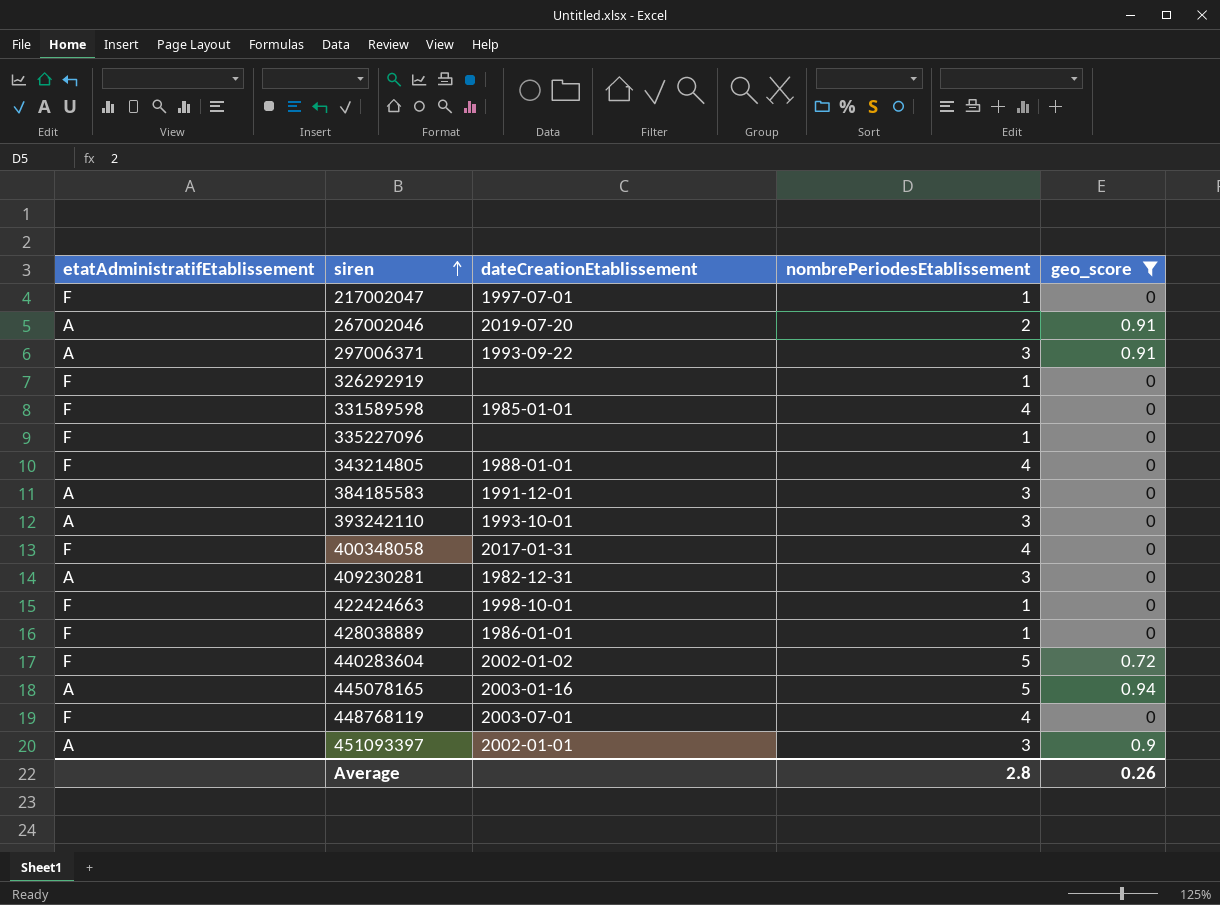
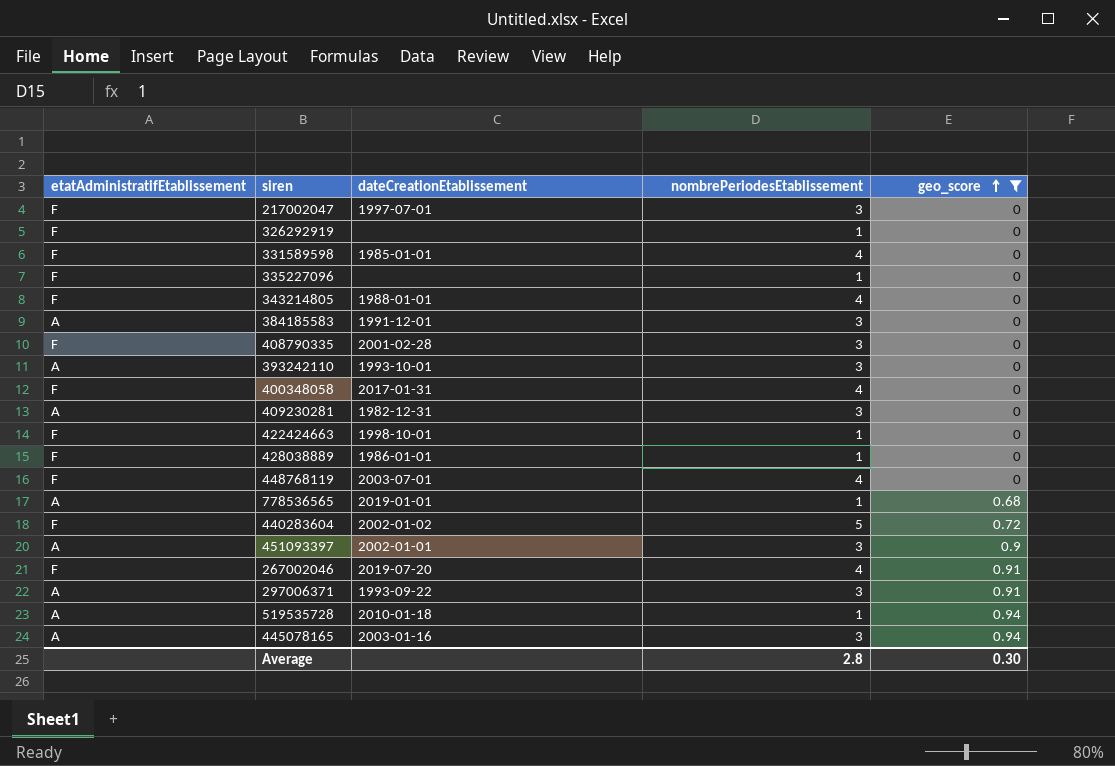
row order: siren ascending -> geo_score ascending
217002047 | nombrePeriodesEtablissement: 1 -> 3
row 408790335: none -> F | 2001-02-28 | 3 | 0
row 778536565: none -> A | 2019-01-01 | 1 | 0.68
267002046 | etatAdministratifEtablissement: A -> F
267002046 | nombrePeriodesEtablissement: 2 -> 4
row 519535728: none -> A | 2010-01-18 | 1 | 0.94
445078165 | nombrePeriodesEtablissement: 5 -> 3
Average | geo_score: 0.26 -> 0.30

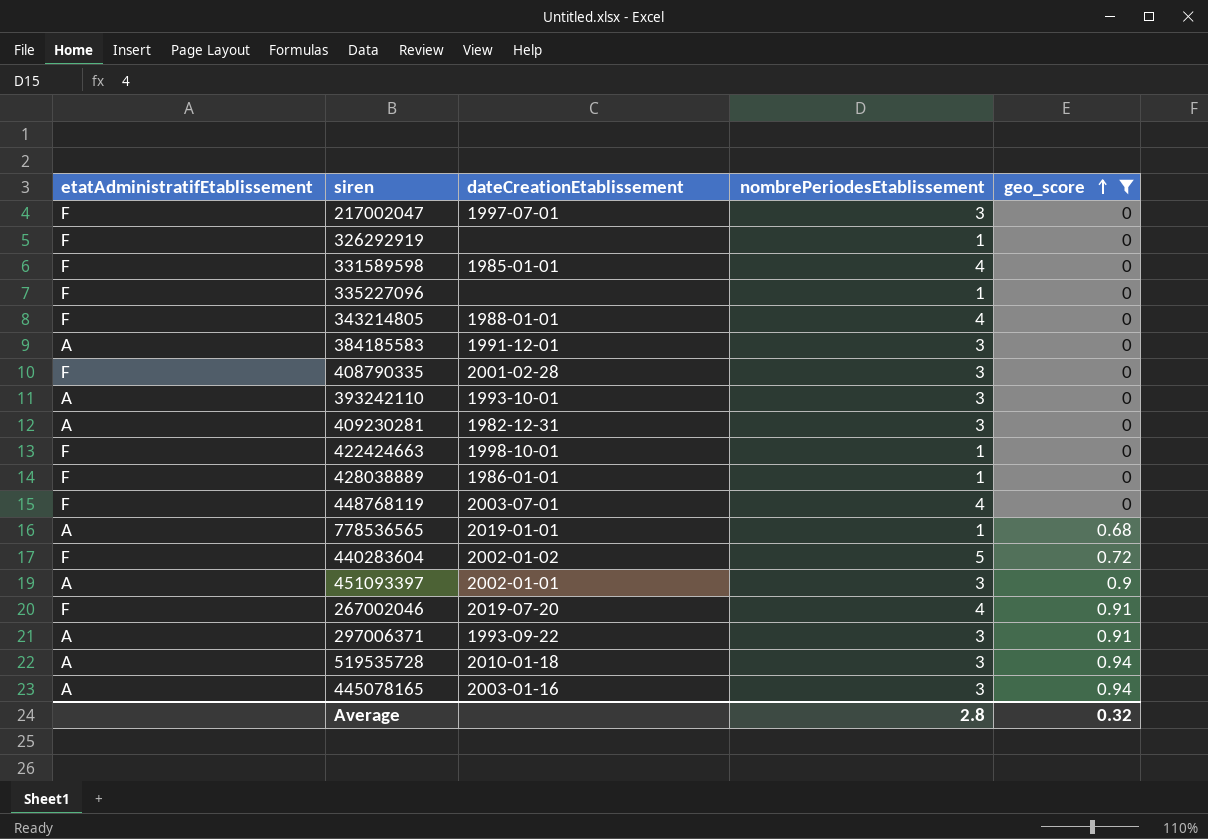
row 400348058: F | 2017-01-31 | 4 | 0 -> none
519535728 | nombrePeriodesEtablissement: 1 -> 3
Average | geo_score: 0.30 -> 0.32

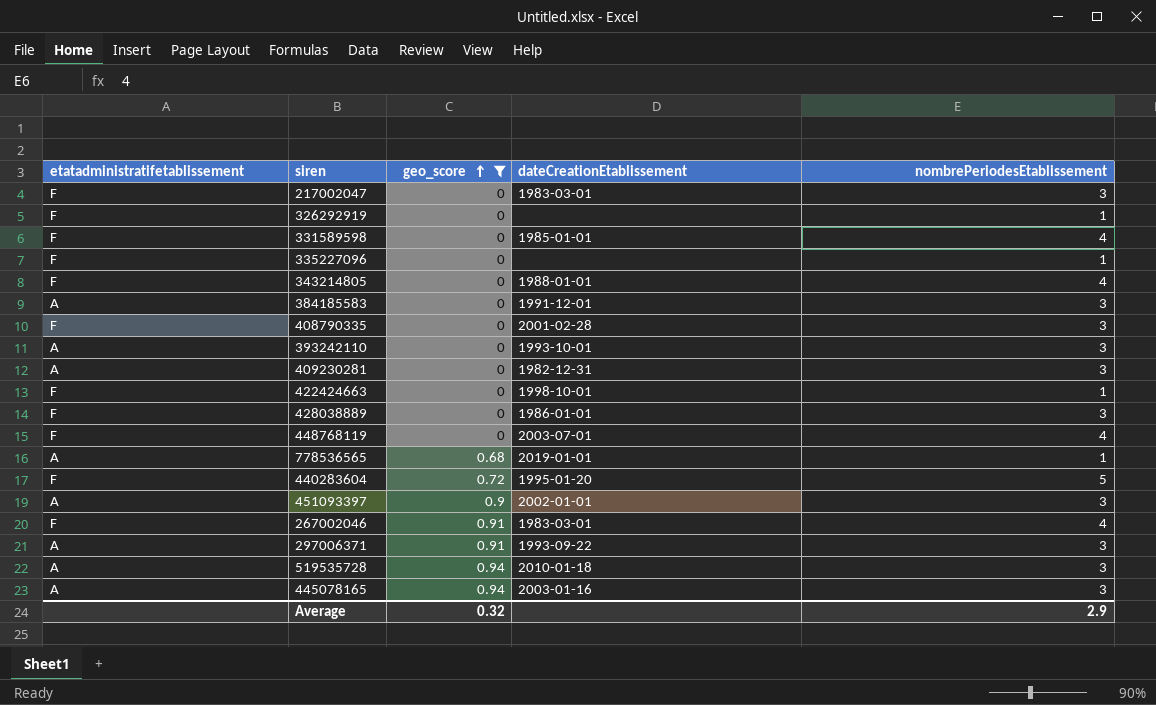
column name: etatAdministratifEtablissement -> etatadministratifetablissement
column geo_score | position: 5 -> 3
217002047 | dateCreationEtablissement: 1997-07-01 -> 1983-03-01
428038889 | nombrePeriodesEtablissement: 1 -> 3
440283604 | dateCreationEtablissement: 2002-01-02 -> 1995-01-20
267002046 | dateCreationEtablissement: 2019-07-20 -> 1983-03-01
Average | nombrePeriodesEtablissement: 2.8 -> 2.9

